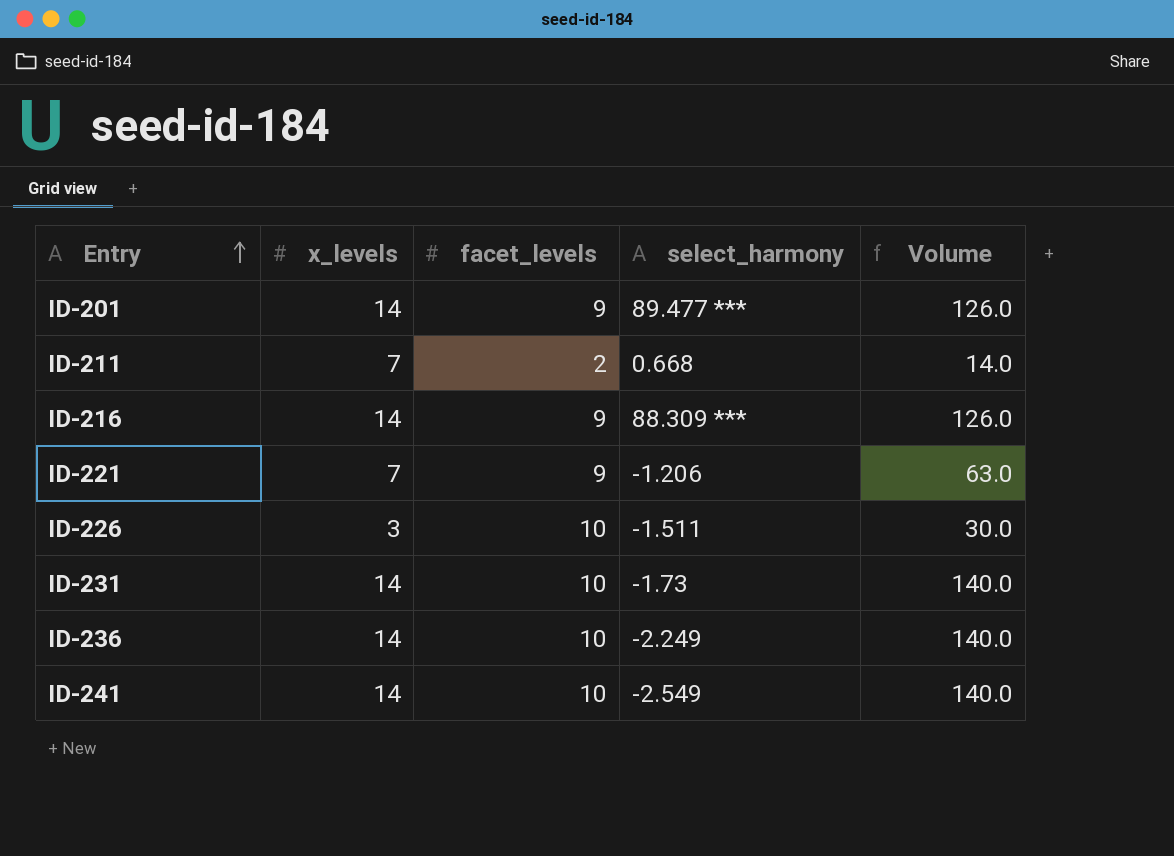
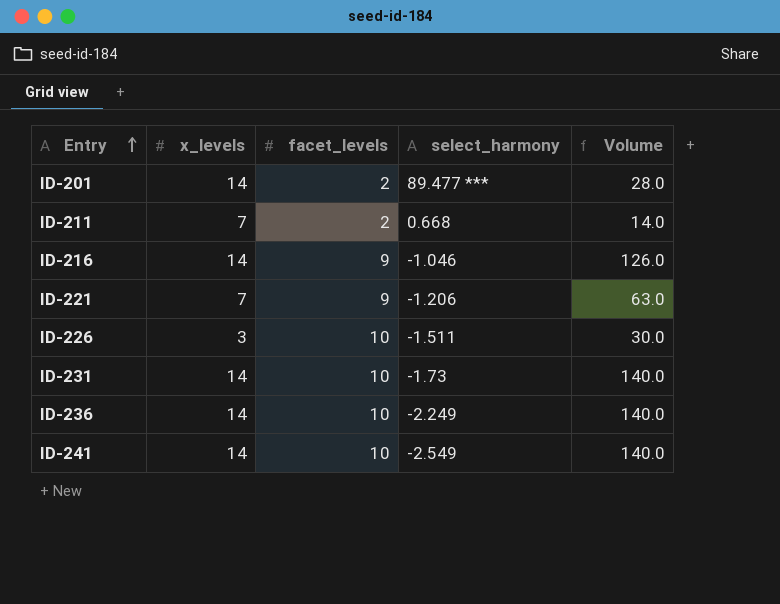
ID-201 | facet_levels: 9 -> 2
ID-201 | Volume: 126.0 -> 28.0
ID-216 | select_harmony: 88.309 *** -> -1.046

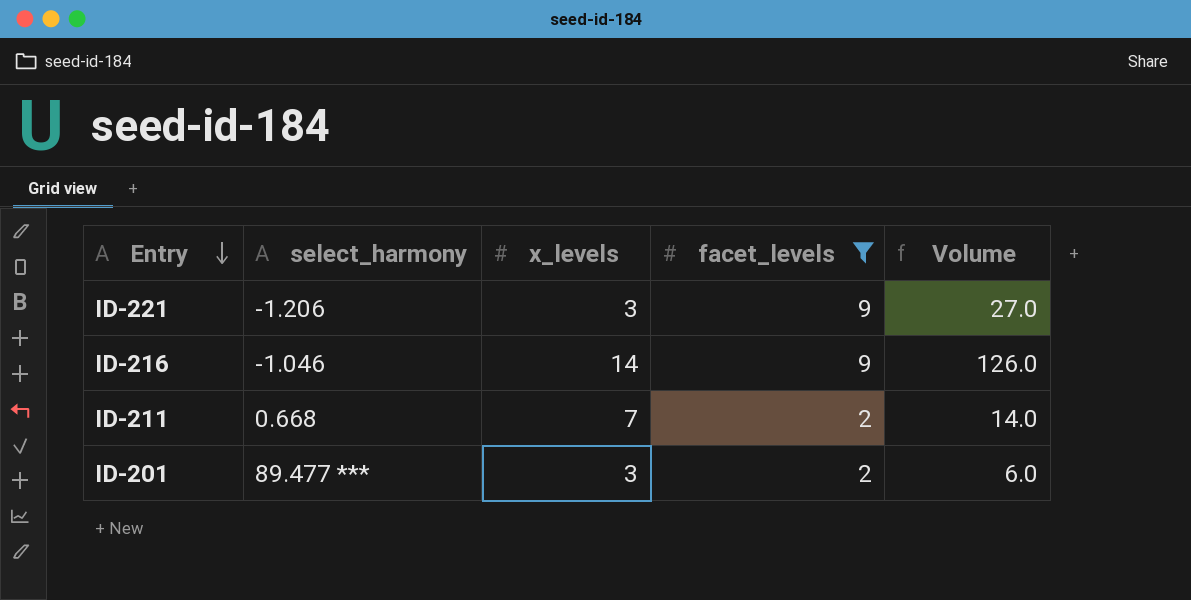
filter: none -> facet_levels != 10
row order: Entry ascending -> Entry descending
column select_harmony | position: 4 -> 2
ID-221 | x_levels: 7 -> 3
ID-221 | Volume: 63.0 -> 27.0
ID-201 | x_levels: 14 -> 3
ID-201 | Volume: 28.0 -> 6.0

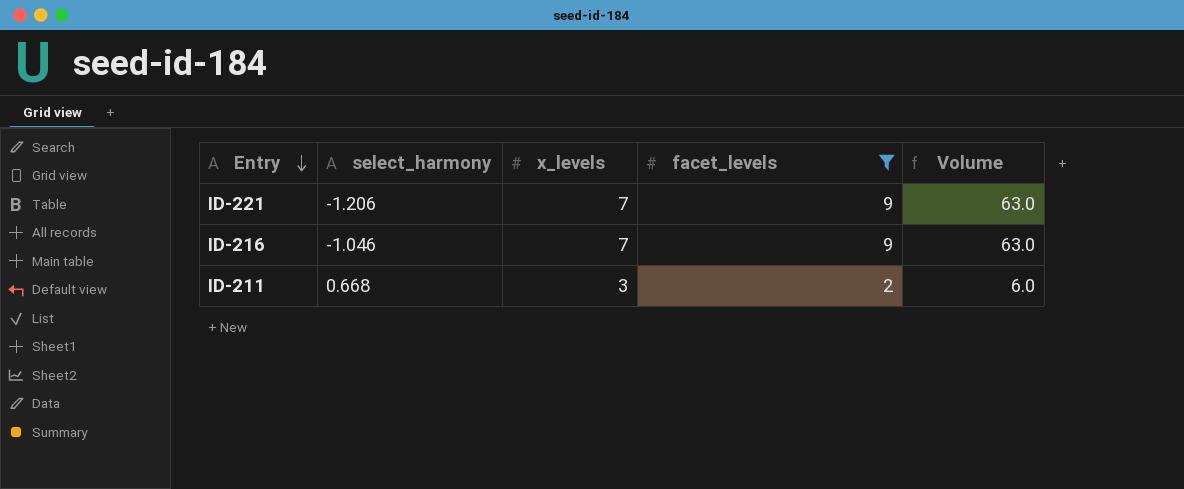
row ID-201: 89.477 *** | 3 | 2 | 6.0 -> none
ID-221 | x_levels: 3 -> 7
ID-221 | Volume: 27.0 -> 63.0
ID-216 | x_levels: 14 -> 7
ID-216 | Volume: 126.0 -> 63.0
ID-211 | x_levels: 7 -> 3
ID-211 | Volume: 14.0 -> 6.0

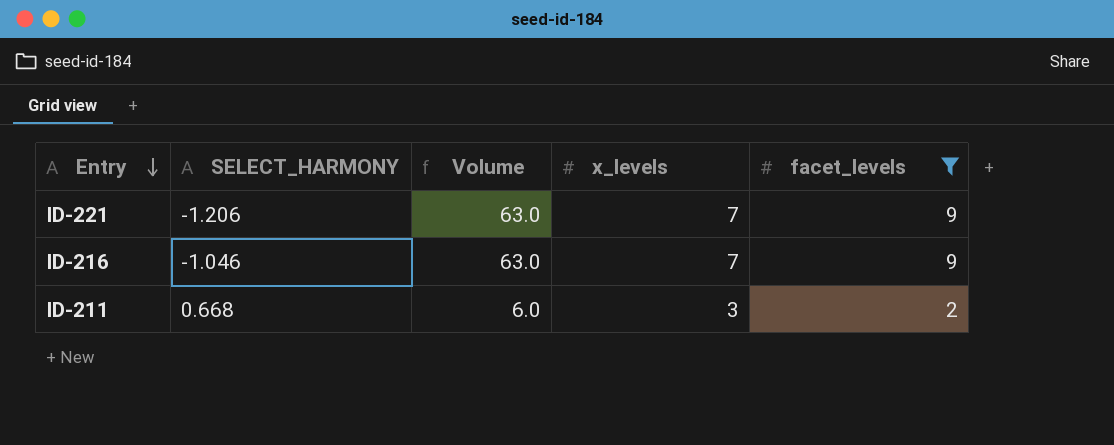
column name: select_harmony -> SELECT_HARMONY
column Volume | position: 5 -> 3

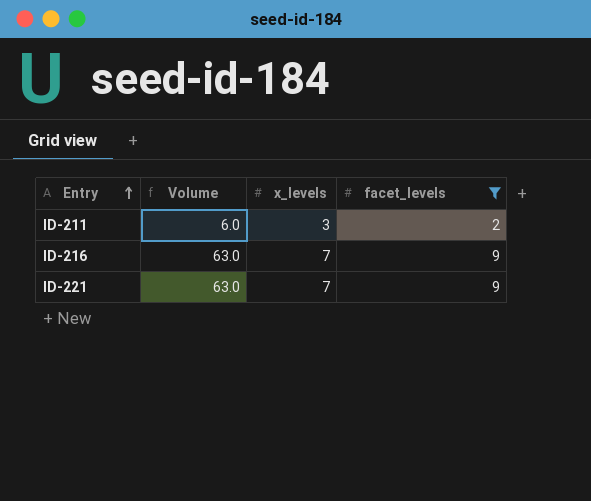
row order: Entry descending -> Entry ascending
column SELECT_HARMONY | position: 2 -> none

